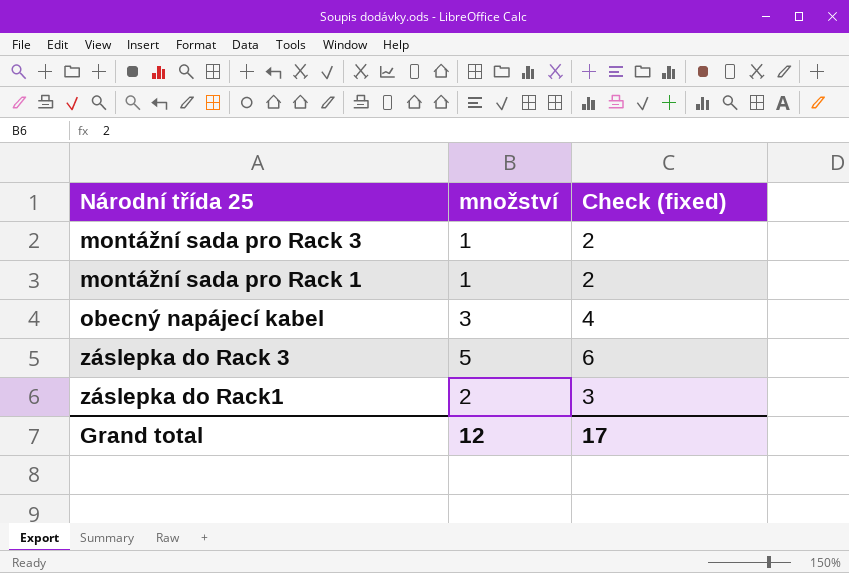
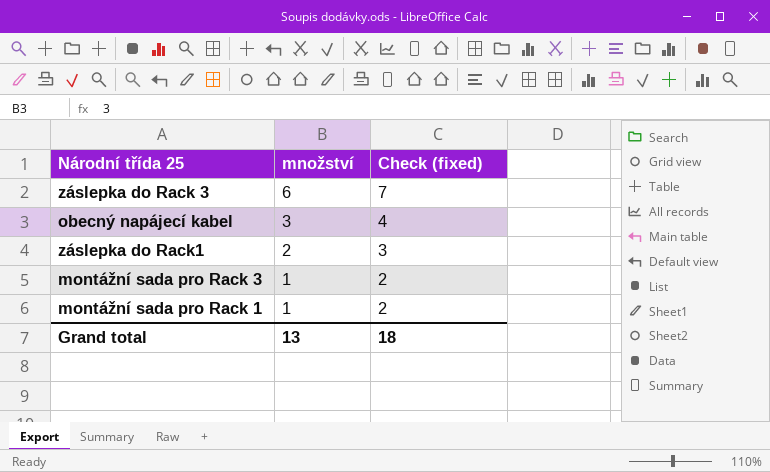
row order: none -> množství descending
záslepka do Rack 3 | množství: 5 -> 6
záslepka do Rack 3 | Check (fixed): 6 -> 7
Grand total | množství: 12 -> 13
Grand total | Check (fixed): 17 -> 18

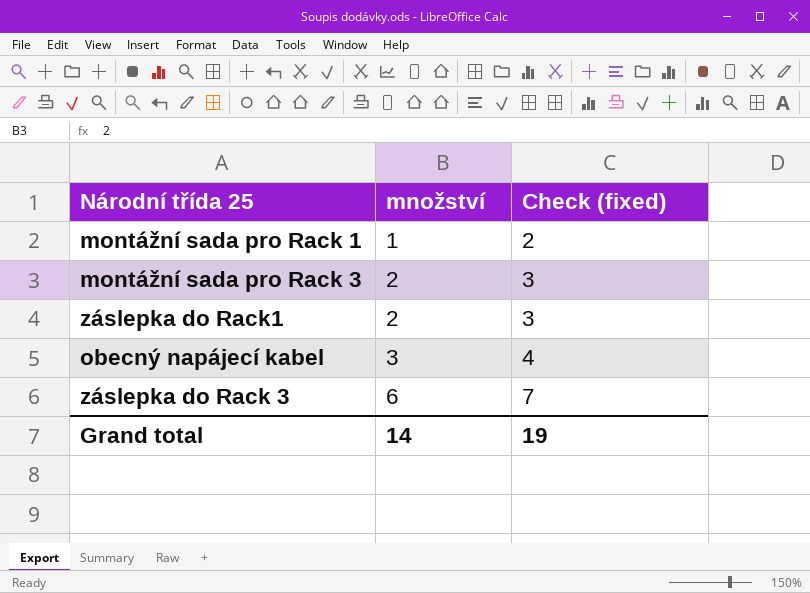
row order: množství descending -> množství ascending
montážní sada pro Rack 3 | množství: 1 -> 2
montážní sada pro Rack 3 | Check (fixed): 2 -> 3
Grand total | množství: 13 -> 14
Grand total | Check (fixed): 18 -> 19

